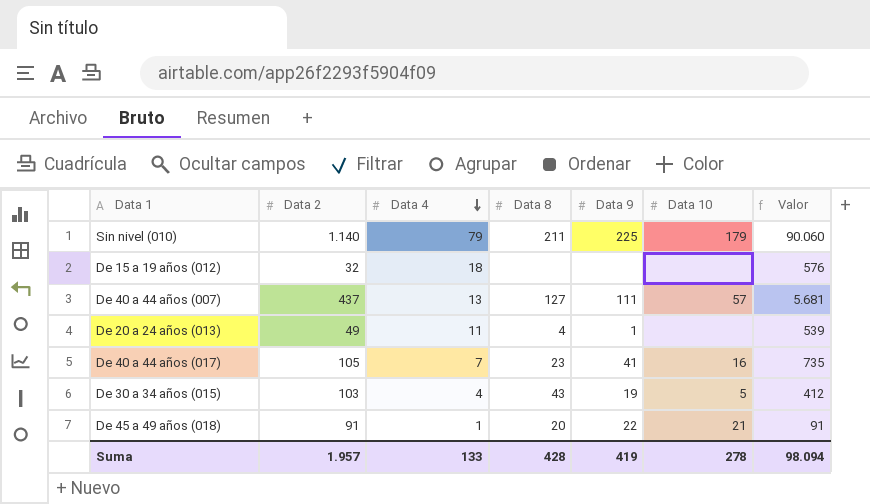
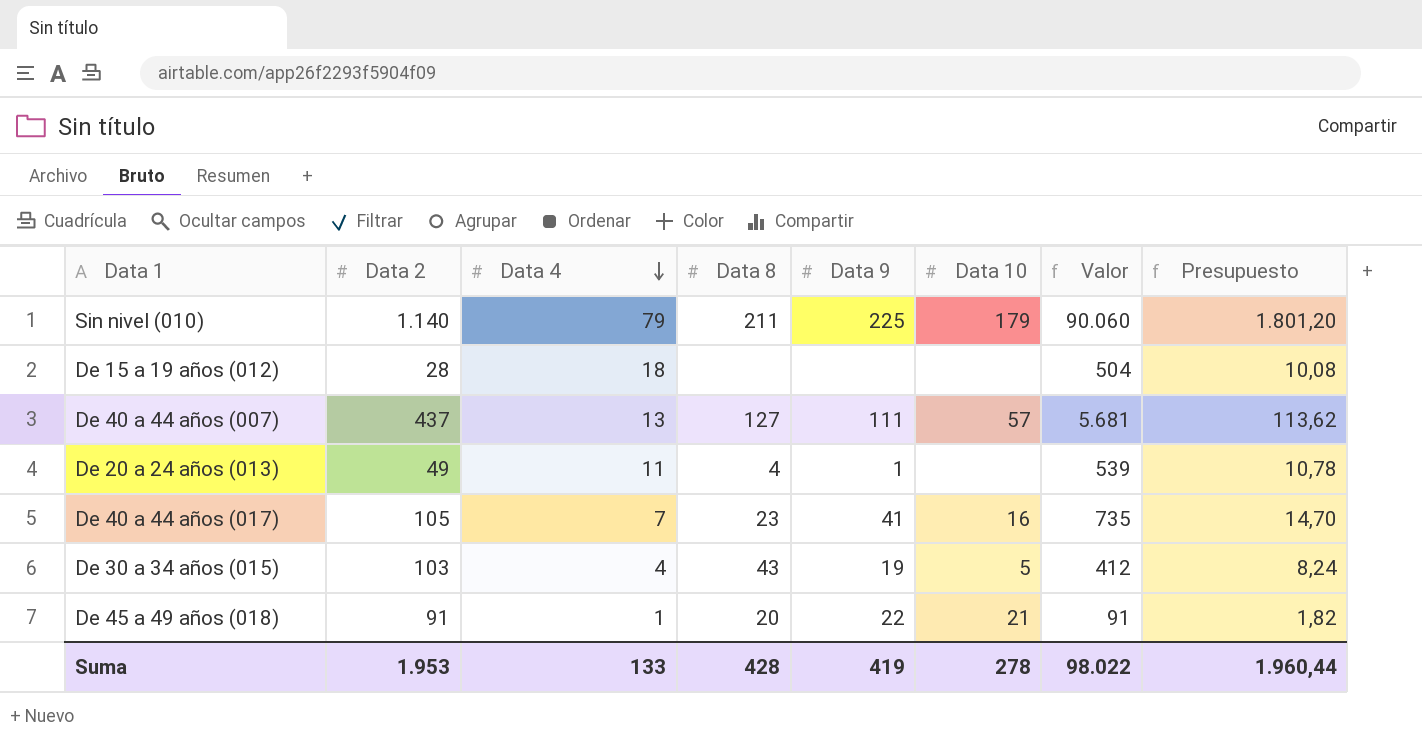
column Presupuesto | formula: none -> [Valor] * 0,02
De 15 a 19 años (012) | Data 2: 32 -> 28
De 15 a 19 años (012) | Valor: 576 -> 504
Suma | Data 2: 1.957 -> 1.953
Suma | Valor: 98.094 -> 98.022

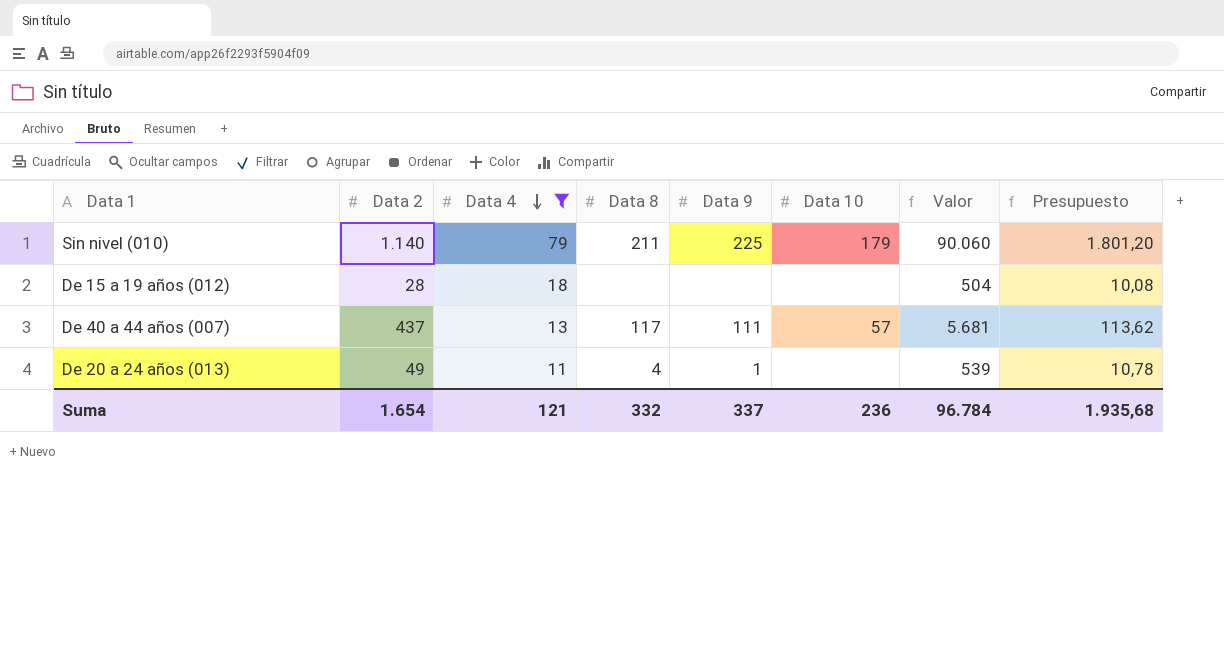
filter: none -> Data 4 >= 11
De 40 a 44 años (007) | Data 8: 127 -> 117
Suma | Data 2: 1.953 -> 1.654
Suma | Data 4: 133 -> 121
Suma | Data 8: 428 -> 332
Suma | Data 9: 419 -> 337
Suma | Data 10: 278 -> 236
Suma | Valor: 98.022 -> 96.784
Suma | Presupuesto: 1.960,44 -> 1.935,68

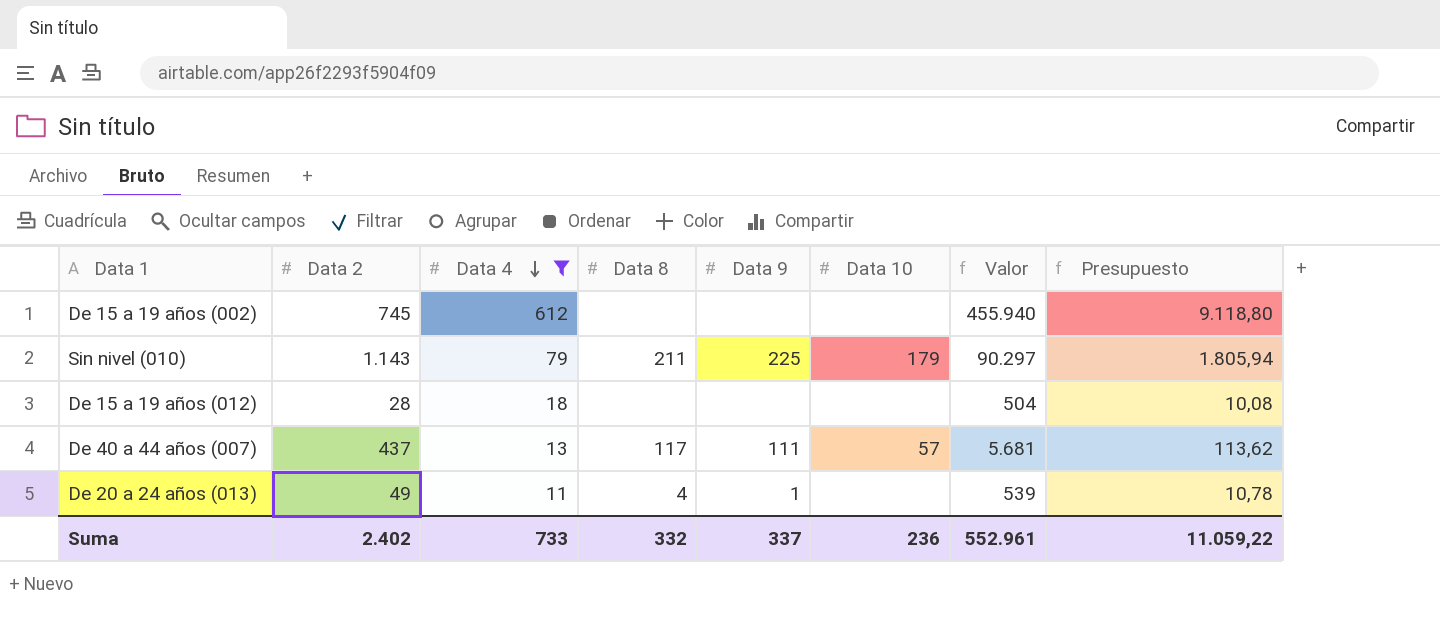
row De 15 a 19 años (002): none -> 745 | 612 | none | none | none | 455.940 | 9.118,80
Sin nivel (010) | Data 2: 1.140 -> 1.143
Sin nivel (010) | Valor: 90.060 -> 90.297
Sin nivel (010) | Presupuesto: 1.801,20 -> 1.805,94
Suma | Data 2: 1.654 -> 2.402
Suma | Data 4: 121 -> 733
Suma | Valor: 96.784 -> 552.961
Suma | Presupuesto: 1.935,68 -> 11.059,22

